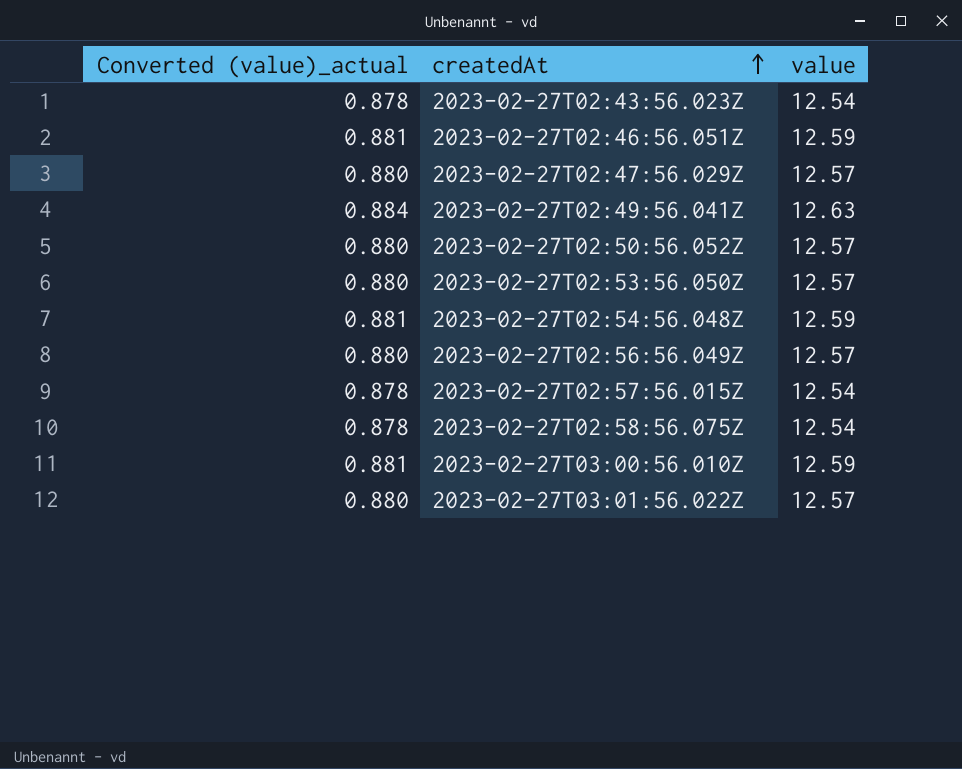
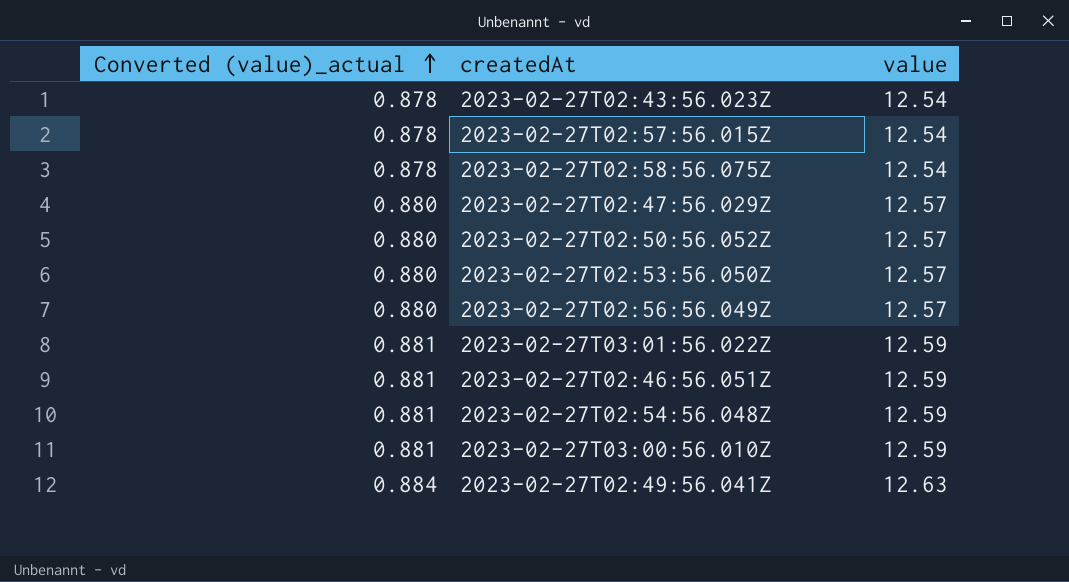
row order: createdAt ascending -> Converted (value)_actual ascending
2023-02-27T03:01:56.022Z | Converted (value)_actual: 0.880 -> 0.881
2023-02-27T03:01:56.022Z | value: 12.57 -> 12.59

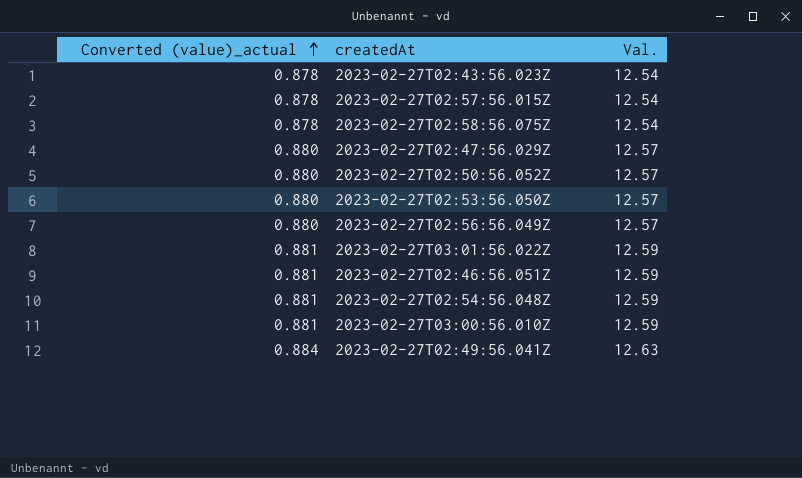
column name: value -> Val.

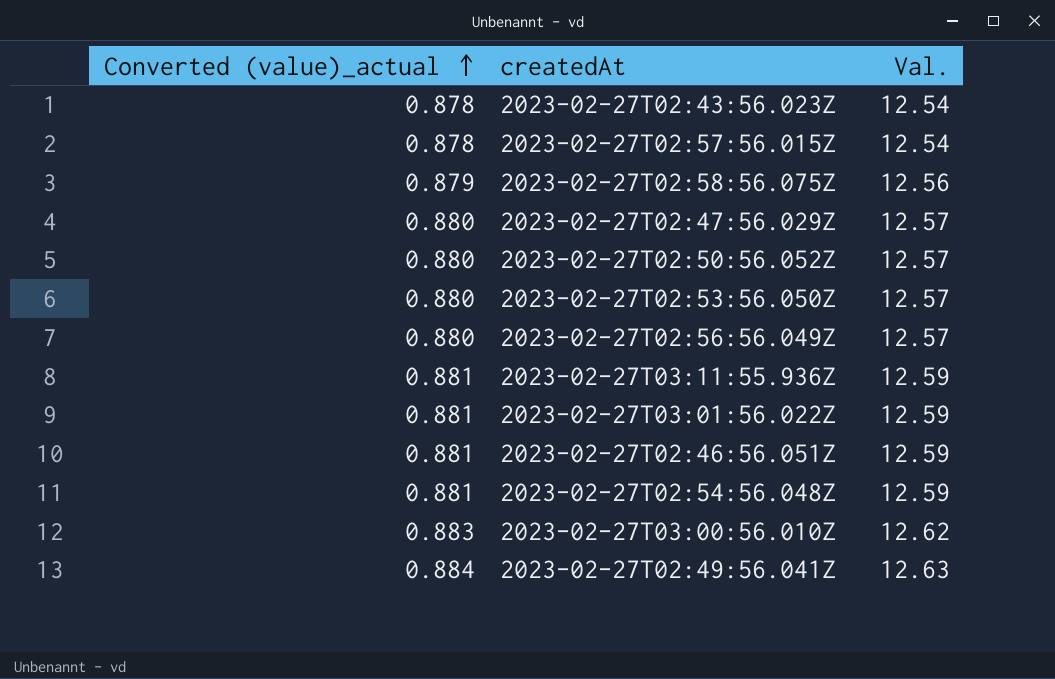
2023-02-27T02:58:56.075Z | Converted (value)_actual: 0.878 -> 0.879
2023-02-27T02:58:56.075Z | Val.: 12.54 -> 12.56
row 2023-02-27T03:11:55.936Z: none -> 0.881 | 12.59
2023-02-27T03:00:56.010Z | Converted (value)_actual: 0.881 -> 0.883
2023-02-27T03:00:56.010Z | Val.: 12.59 -> 12.62

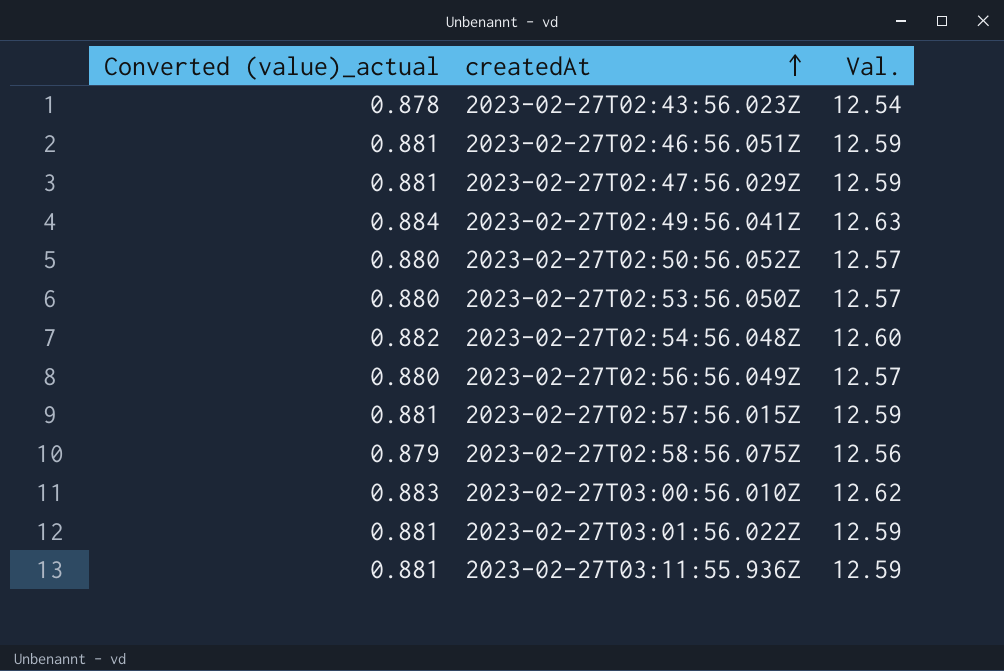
row order: Converted (value)_actual ascending -> createdAt ascending
2023-02-27T02:47:56.029Z | Converted (value)_actual: 0.880 -> 0.881
2023-02-27T02:47:56.029Z | Val.: 12.57 -> 12.59
2023-02-27T02:54:56.048Z | Converted (value)_actual: 0.881 -> 0.882
2023-02-27T02:54:56.048Z | Val.: 12.59 -> 12.60
2023-02-27T02:57:56.015Z | Converted (value)_actual: 0.878 -> 0.881
2023-02-27T02:57:56.015Z | Val.: 12.54 -> 12.59

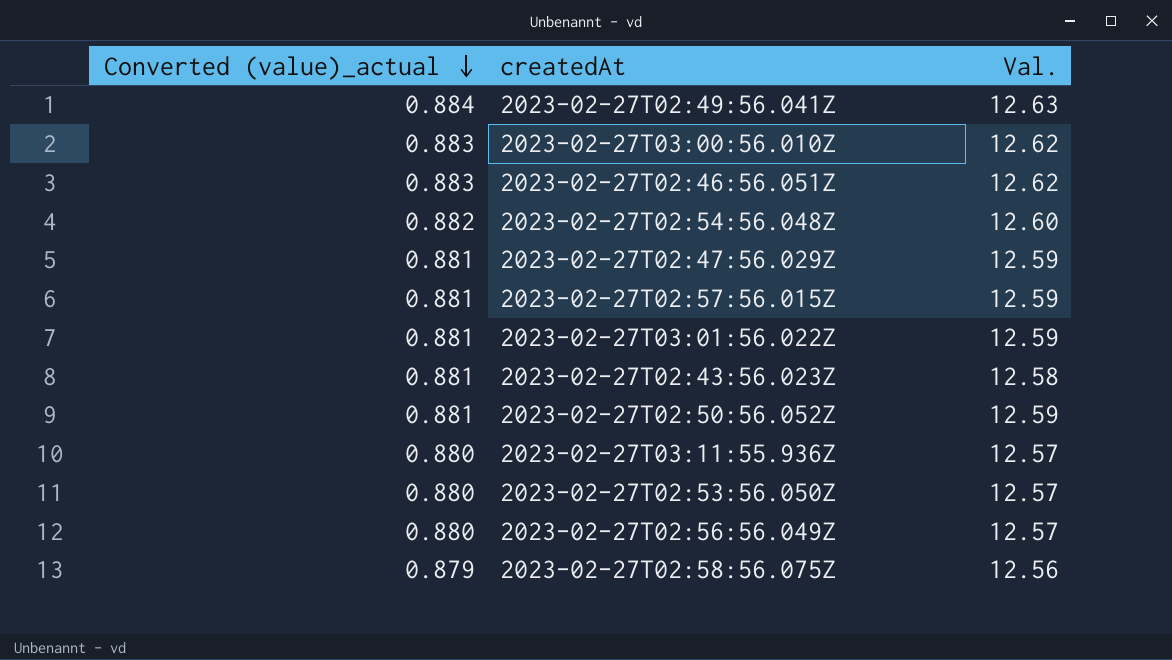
row order: createdAt ascending -> Converted (value)_actual descending
2023-02-27T02:46:56.051Z | Converted (value)_actual: 0.881 -> 0.883
2023-02-27T02:46:56.051Z | Val.: 12.59 -> 12.62
2023-02-27T02:43:56.023Z | Converted (value)_actual: 0.878 -> 0.881
2023-02-27T02:43:56.023Z | Val.: 12.54 -> 12.58
2023-02-27T02:50:56.052Z | Converted (value)_actual: 0.880 -> 0.881
2023-02-27T02:50:56.052Z | Val.: 12.57 -> 12.59
2023-02-27T03:11:55.936Z | Converted (value)_actual: 0.881 -> 0.880
2023-02-27T03:11:55.936Z | Val.: 12.59 -> 12.57

